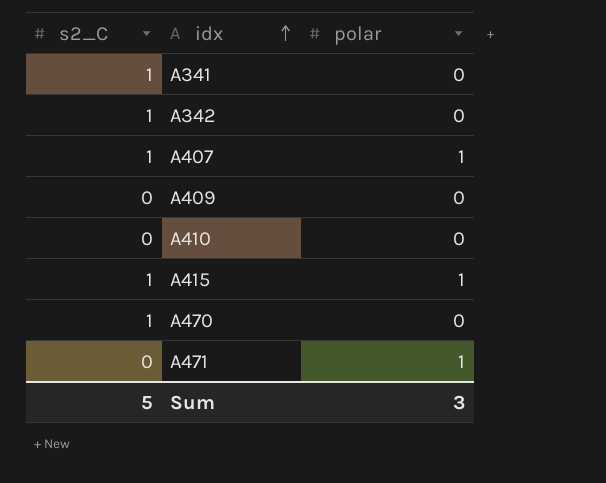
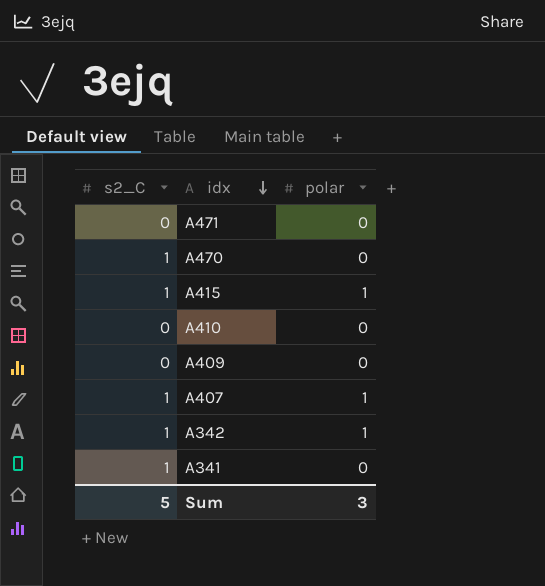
row order: idx ascending -> idx descending
A471 | polar: 1 -> 0
A342 | polar: 0 -> 1

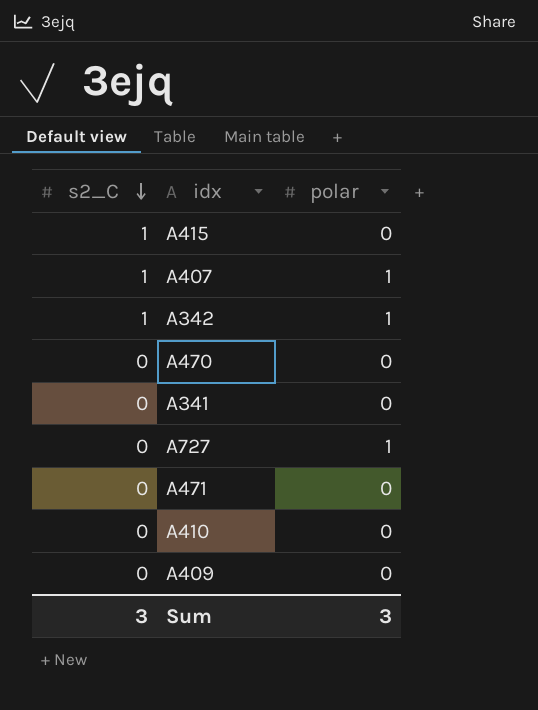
row order: idx descending -> s2_C descending
A415 | polar: 1 -> 0
A470 | s2_C: 1 -> 0
A341 | s2_C: 1 -> 0
row A727: none -> 0 | 1
Sum | s2_C: 5 -> 3

